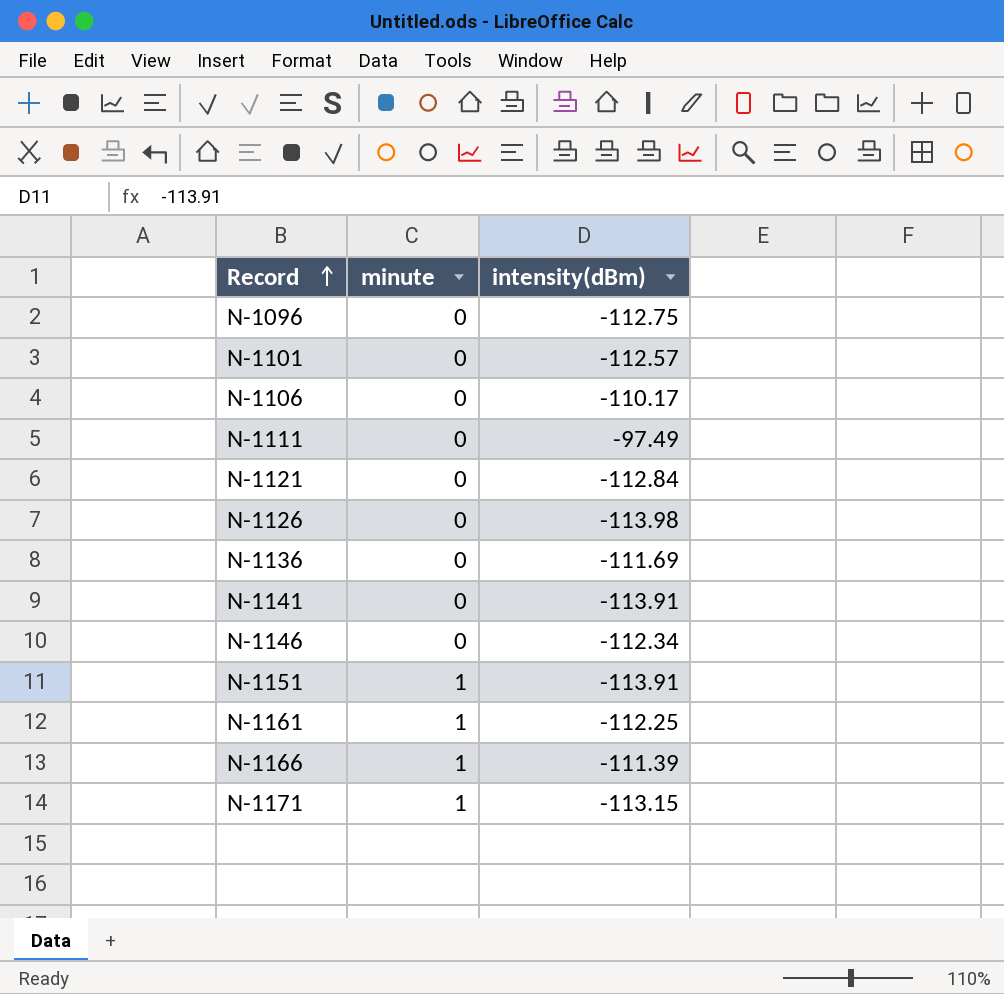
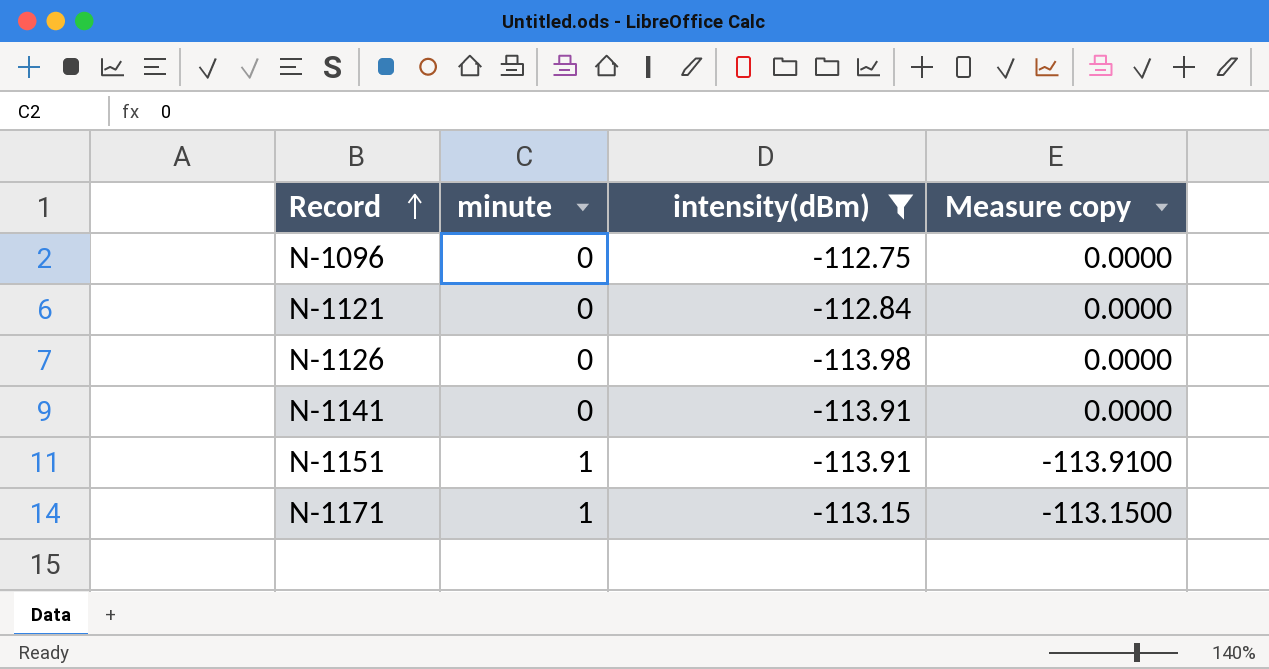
filter: none -> intensity(dBm) <= -112.75
column Measure copy | formula: none -> [minute] * [intensity(dBm)]

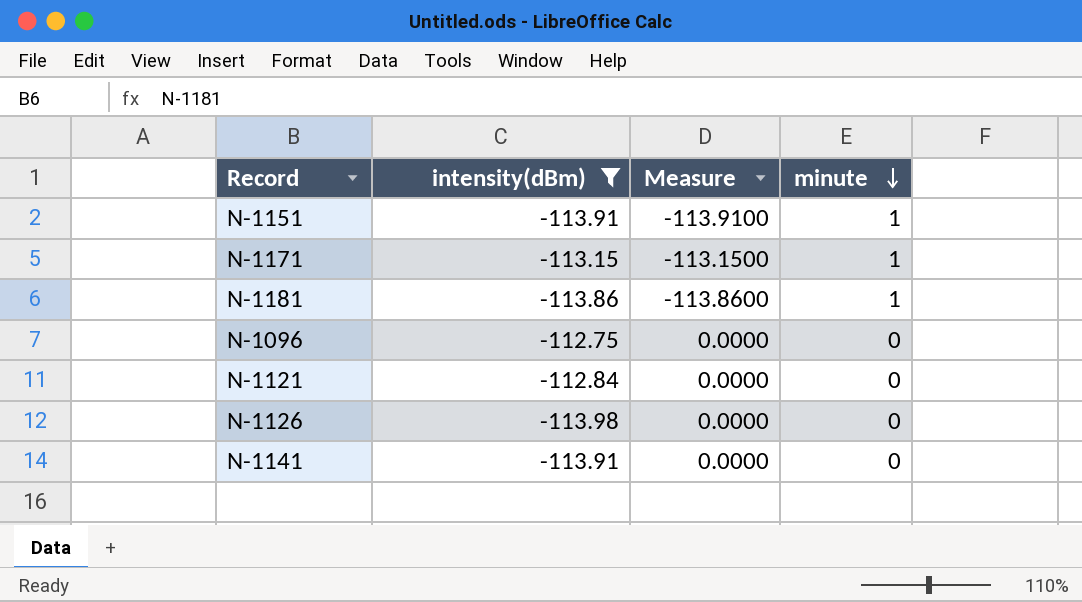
row order: Record ascending -> minute descending
column name: Measure copy -> Measure
column minute | position: 2 -> 4
row N-1181: none -> -113.86 | -113.8600 | 1

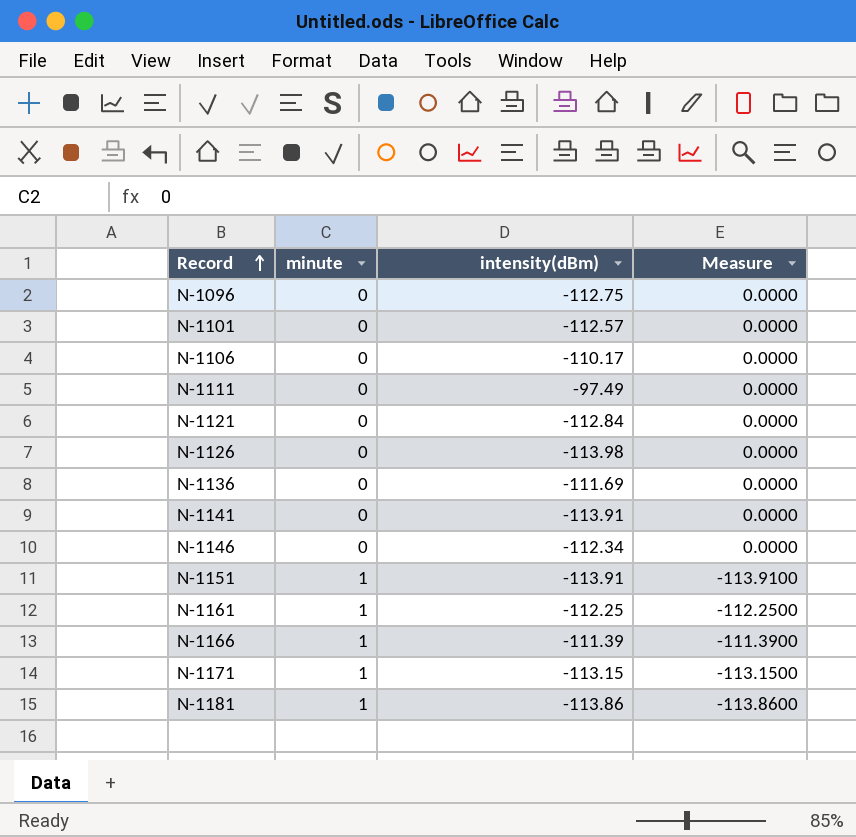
filter: intensity(dBm) <= -112.75 -> none
row order: minute descending -> Record ascending
column minute | position: 4 -> 2

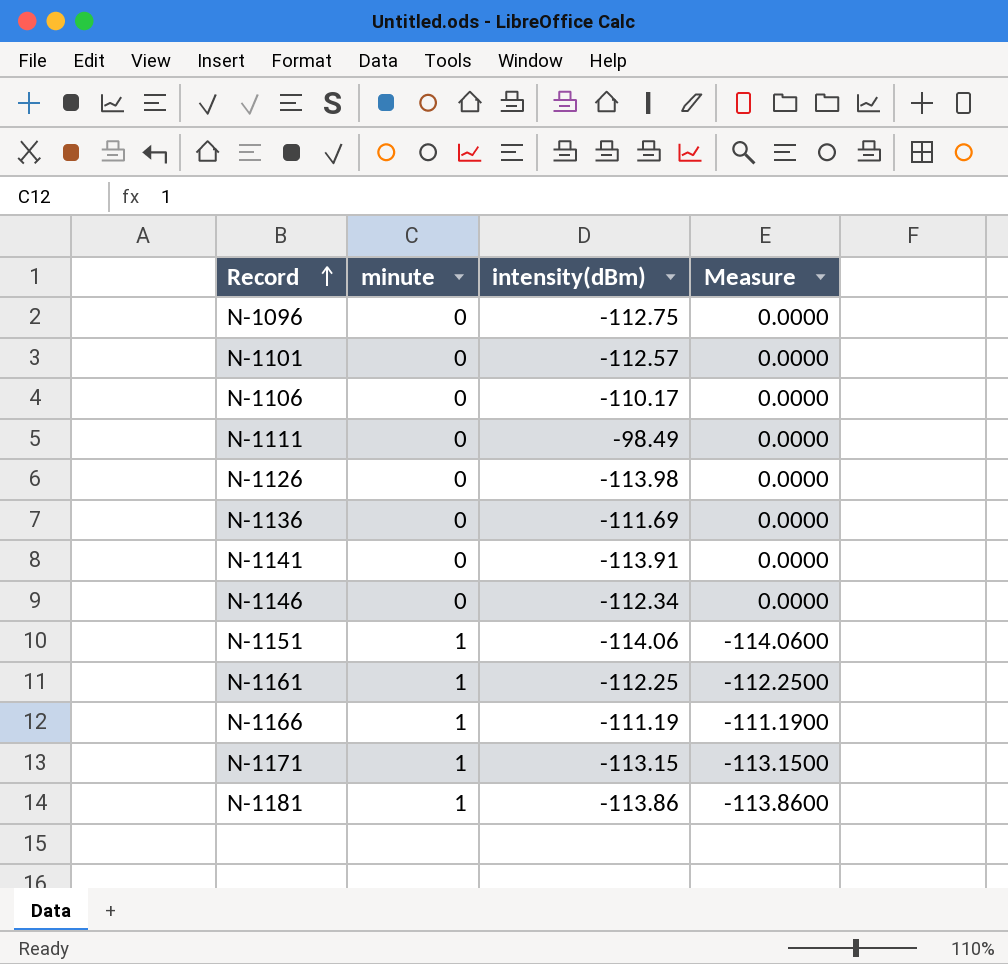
row N-1121: 0 | -112.84 | 0.0000 -> none
N-1111 | intensity(dBm): -97.49 -> -98.49
N-1151 | intensity(dBm): -113.91 -> -114.06
N-1151 | Measure: -113.9100 -> -114.0600
N-1166 | intensity(dBm): -111.39 -> -111.19
N-1166 | Measure: -111.3900 -> -111.1900

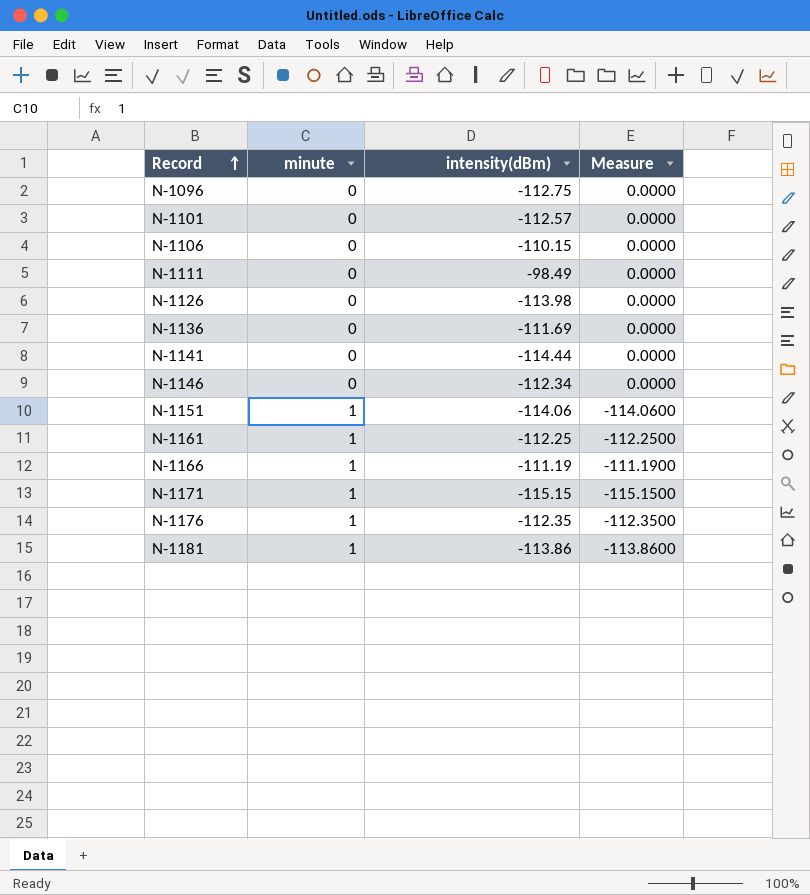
N-1106 | intensity(dBm): -110.17 -> -110.15
N-1141 | intensity(dBm): -113.91 -> -114.44
N-1171 | intensity(dBm): -113.15 -> -115.15
N-1171 | Measure: -113.1500 -> -115.1500
row N-1176: none -> 1 | -112.35 | -112.3500

